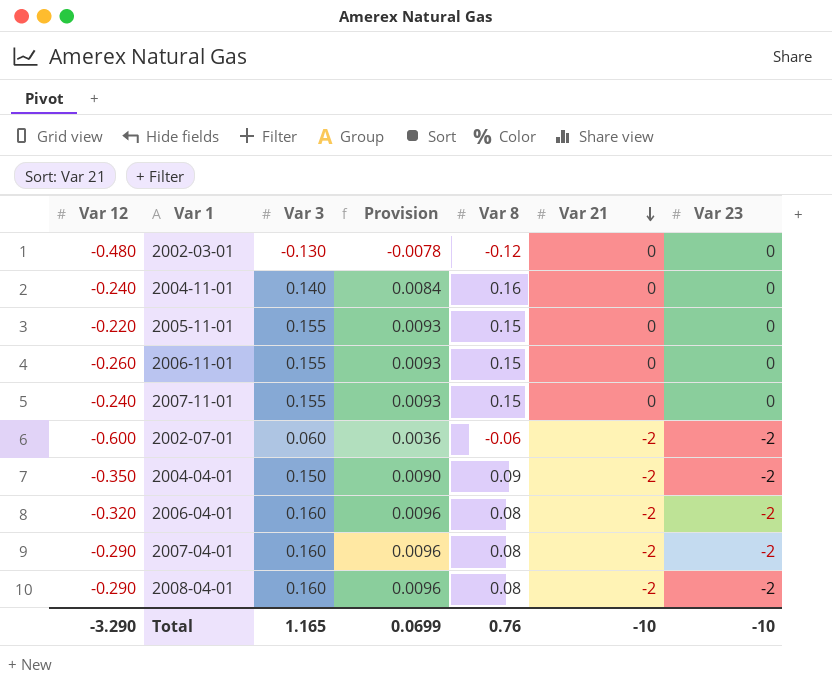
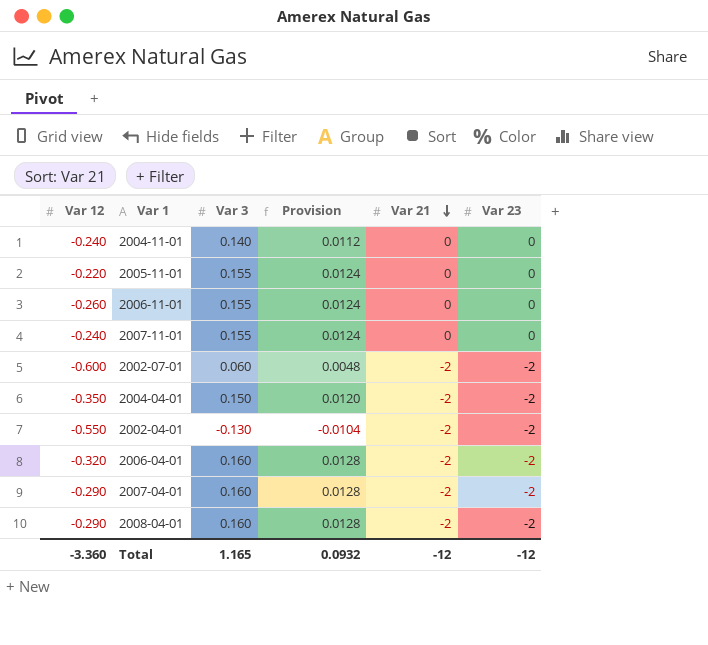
column Var 8 | position: 5 -> none
column Provision | formula: [Var 3] * 0.06 -> [Var 3] * 0.08
row 2002-03-01: -0.480 | -0.130 | -0.0078 | -0.12 | 0 | 0 -> none
row 2002-04-01: none -> -0.550 | -0.130 | -0.0104 | -2 | -2
Total | Var 12: -3.290 -> -3.360
Total | Provision: 0.0699 -> 0.0932
Total | Var 21: -10 -> -12
Total | Var 23: -10 -> -12

